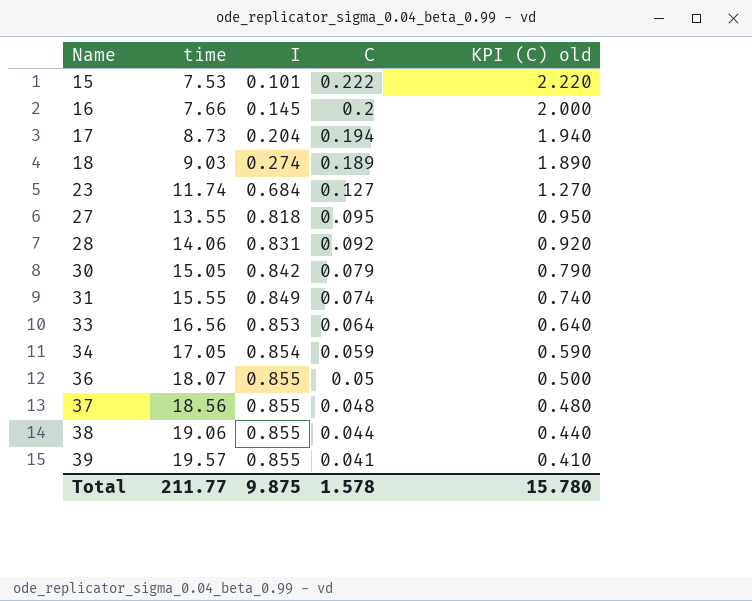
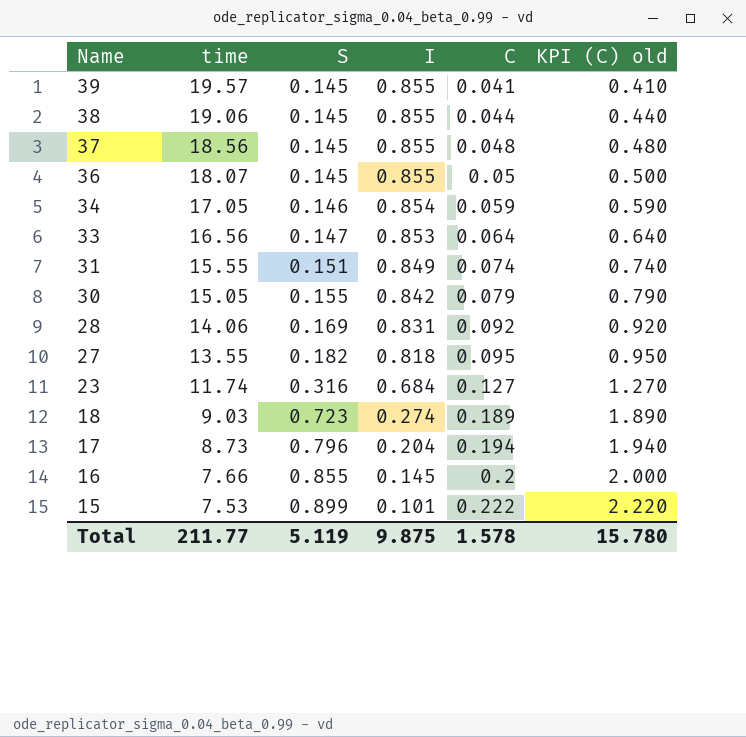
row order: Name ascending -> Name descending
column S | position: none -> 3

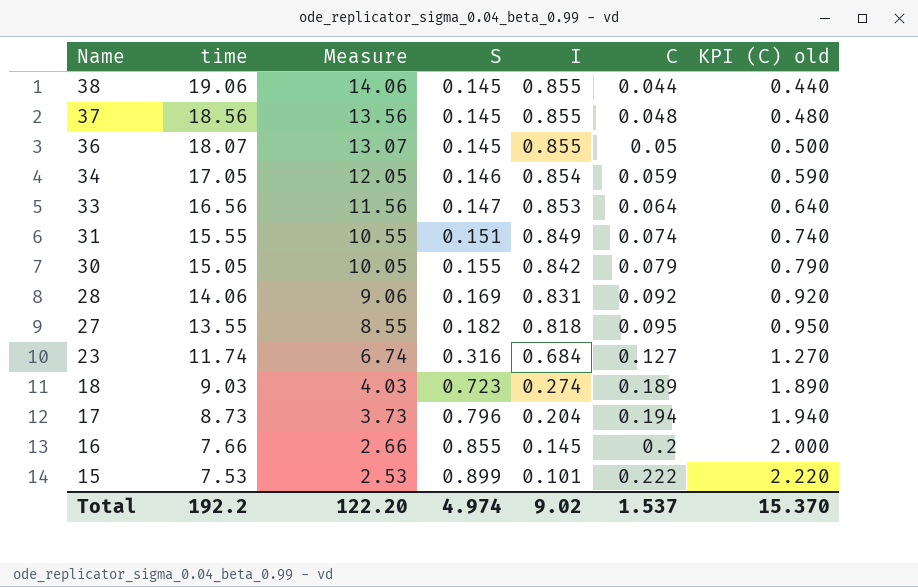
column Measure | formula: none -> [time] - 5
row 39: 19.57 | 0.145 | 0.855 | 0.041 | 0.410 -> none
Total | time: 211.77 -> 192.2
Total | S: 5.119 -> 4.974
Total | I: 9.875 -> 9.02
Total | C: 1.578 -> 1.537
Total | KPI (C) old: 15.780 -> 15.370

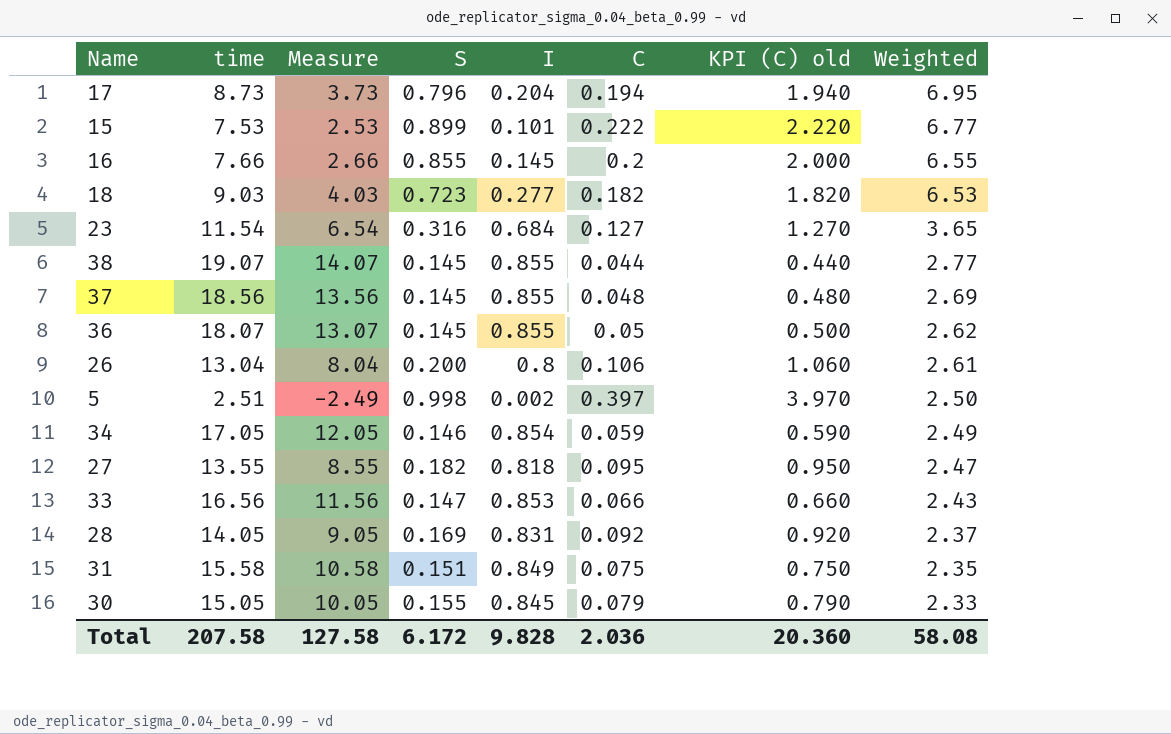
row order: Name descending -> Weighted descending
column Weighted | formula: none -> [time] * [S]
18 | I: 0.274 -> 0.277
18 | C: 0.189 -> 0.182
18 | KPI (C) old: 1.890 -> 1.820
23 | time: 11.74 -> 11.54
23 | Measure: 6.74 -> 6.54
38 | time: 19.06 -> 19.07
38 | Measure: 14.06 -> 14.07
row 26: none -> 13.04 | 8.04 | 0.200 | 0.8 | 0.106 | 1.060 | 2.61
row 5: none -> 2.51 | -2.49 | 0.998 | 0.002 | 0.397 | 3.970 | 2.50
33 | C: 0.064 -> 0.066
33 | KPI (C) old: 0.640 -> 0.660
28 | time: 14.06 -> 14.05
28 | Measure: 9.06 -> 9.05
31 | time: 15.55 -> 15.58
31 | Measure: 10.55 -> 10.58
31 | C: 0.074 -> 0.075
31 | KPI (C) old: 0.740 -> 0.750
30 | I: 0.842 -> 0.845
Total | time: 192.2 -> 207.58
Total | Measure: 122.20 -> 127.58
Total | S: 4.974 -> 6.172
Total | I: 9.02 -> 9.828
Total | C: 1.537 -> 2.036
Total | KPI (C) old: 15.370 -> 20.360

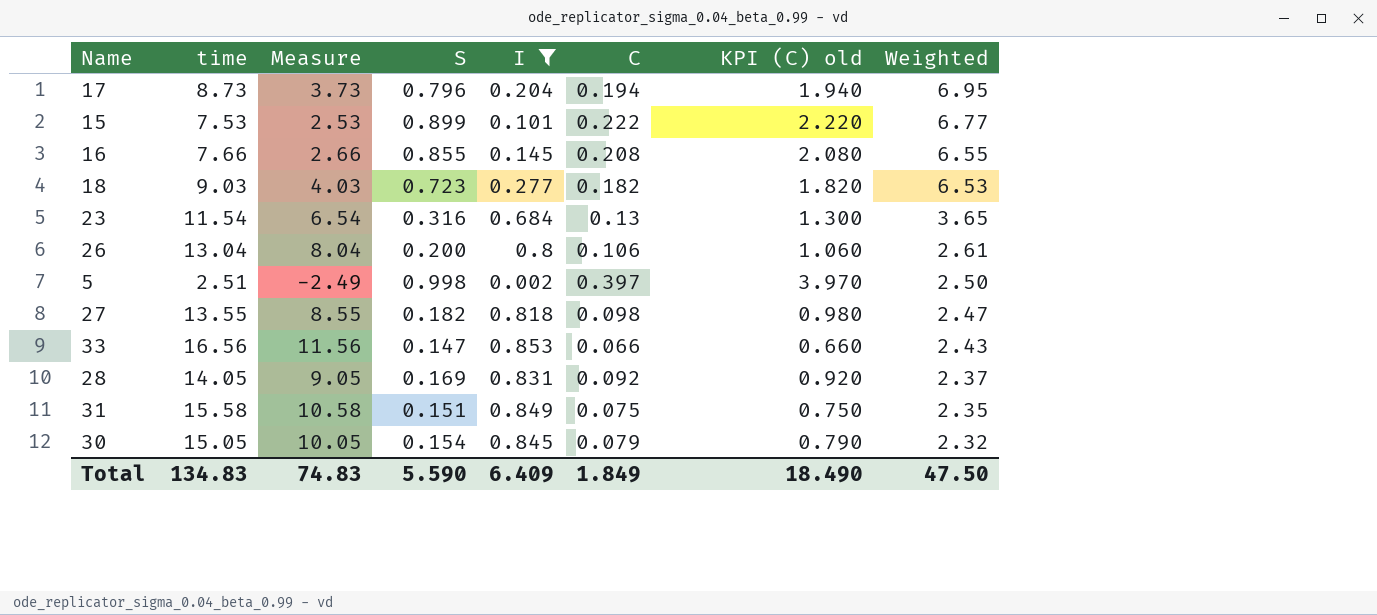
filter: none -> I <= 0.853
16 | C: 0.2 -> 0.208
16 | KPI (C) old: 2.000 -> 2.080
23 | C: 0.127 -> 0.13
23 | KPI (C) old: 1.270 -> 1.300
27 | C: 0.095 -> 0.098
27 | KPI (C) old: 0.950 -> 0.980
30 | S: 0.155 -> 0.154
30 | Weighted: 2.33 -> 2.32
Total | time: 207.58 -> 134.83
Total | Measure: 127.58 -> 74.83
Total | S: 6.172 -> 5.590
Total | I: 9.828 -> 6.409
Total | C: 2.036 -> 1.849
Total | KPI (C) old: 20.360 -> 18.490
Total | Weighted: 58.08 -> 47.50

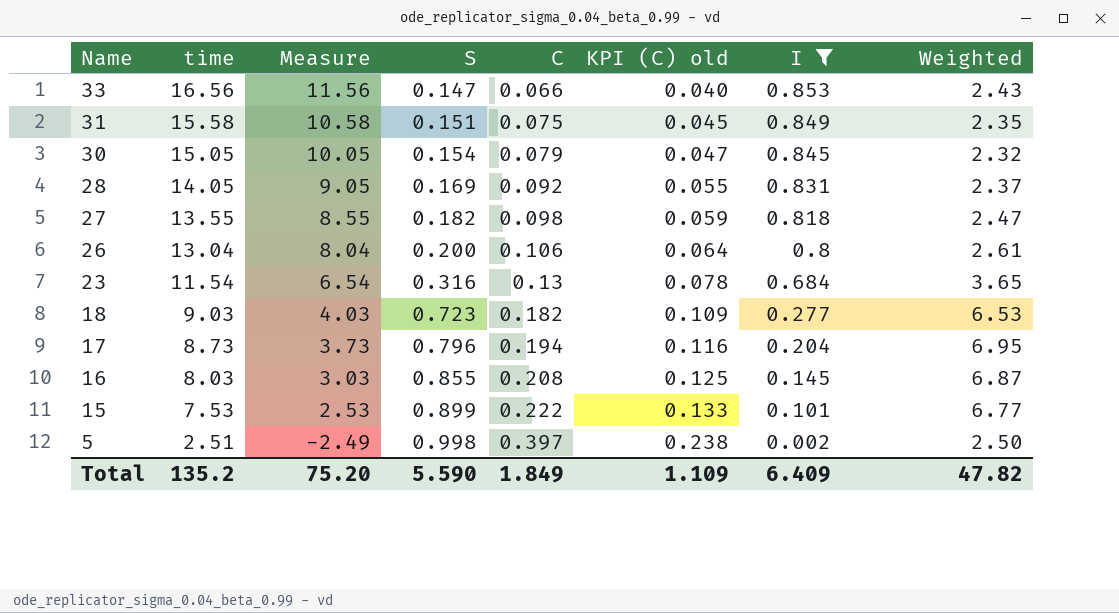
row order: Weighted descending -> Name descending
column KPI (C) old | formula: [C] * 10 -> [C] * 0.6
column I | position: 5 -> 7
16 | time: 7.66 -> 8.03
16 | Measure: 2.66 -> 3.03
16 | Weighted: 6.55 -> 6.87
Total | time: 134.83 -> 135.2
Total | Measure: 74.83 -> 75.20
Total | KPI (C) old: 18.490 -> 1.109
Total | Weighted: 47.50 -> 47.82

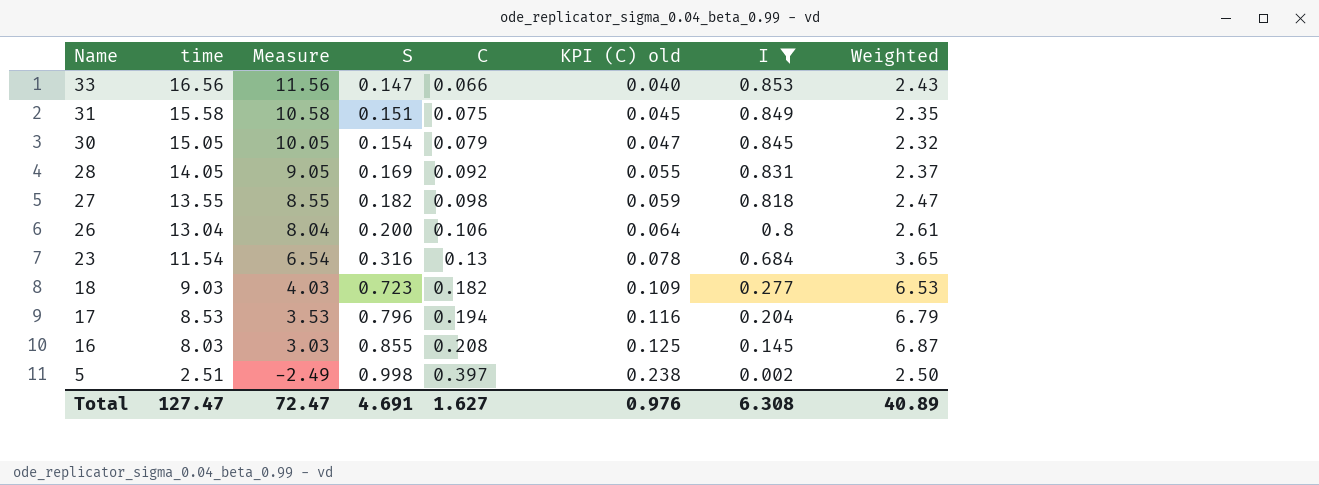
row 15: 7.53 | 2.53 | 0.899 | 0.222 | 0.133 | 0.101 | 6.77 -> none
17 | time: 8.73 -> 8.53
17 | Measure: 3.73 -> 3.53
17 | Weighted: 6.95 -> 6.79
Total | time: 135.2 -> 127.47
Total | Measure: 75.20 -> 72.47
Total | S: 5.590 -> 4.691
Total | C: 1.849 -> 1.627
Total | KPI (C) old: 1.109 -> 0.976
Total | I: 6.409 -> 6.308
Total | Weighted: 47.82 -> 40.89

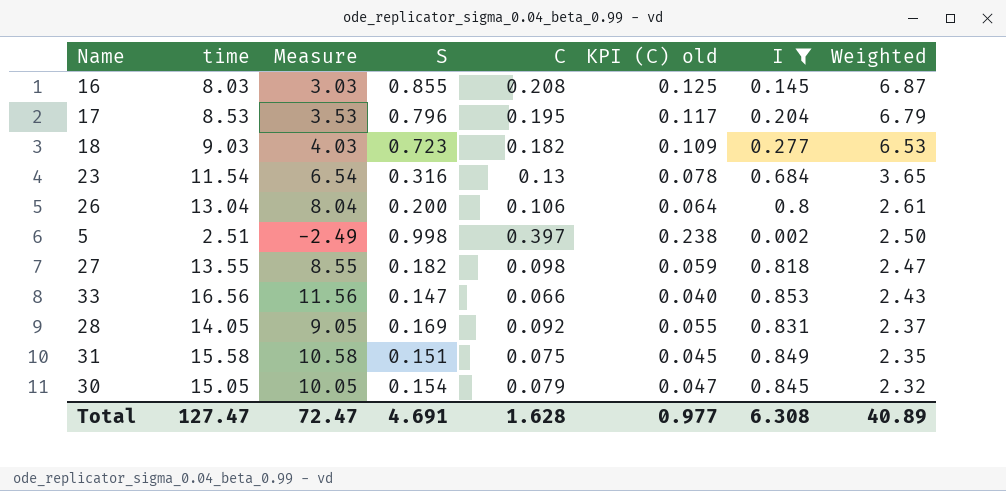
row order: Name descending -> Weighted descending
17 | C: 0.194 -> 0.195
17 | KPI (C) old: 0.116 -> 0.117
Total | C: 1.627 -> 1.628
Total | KPI (C) old: 0.976 -> 0.977

